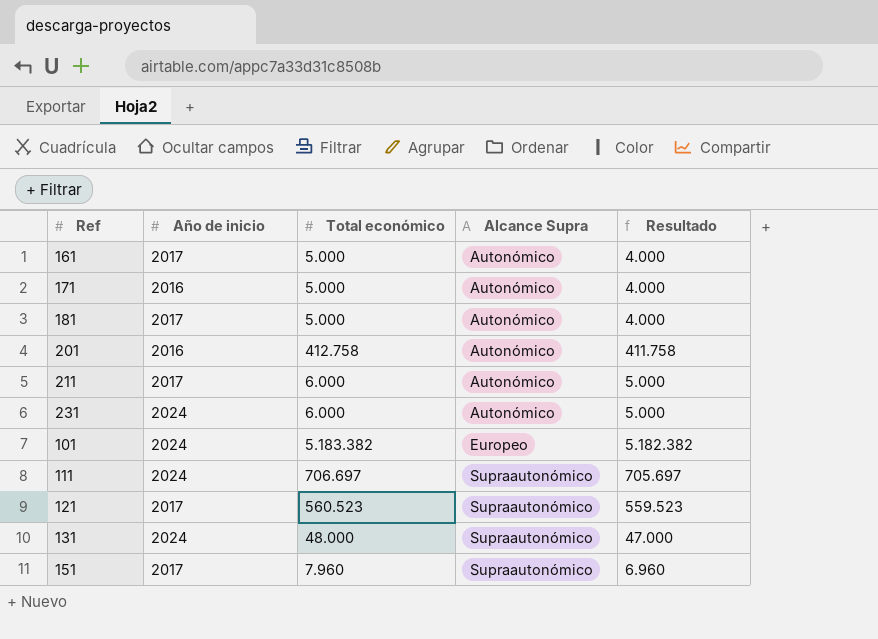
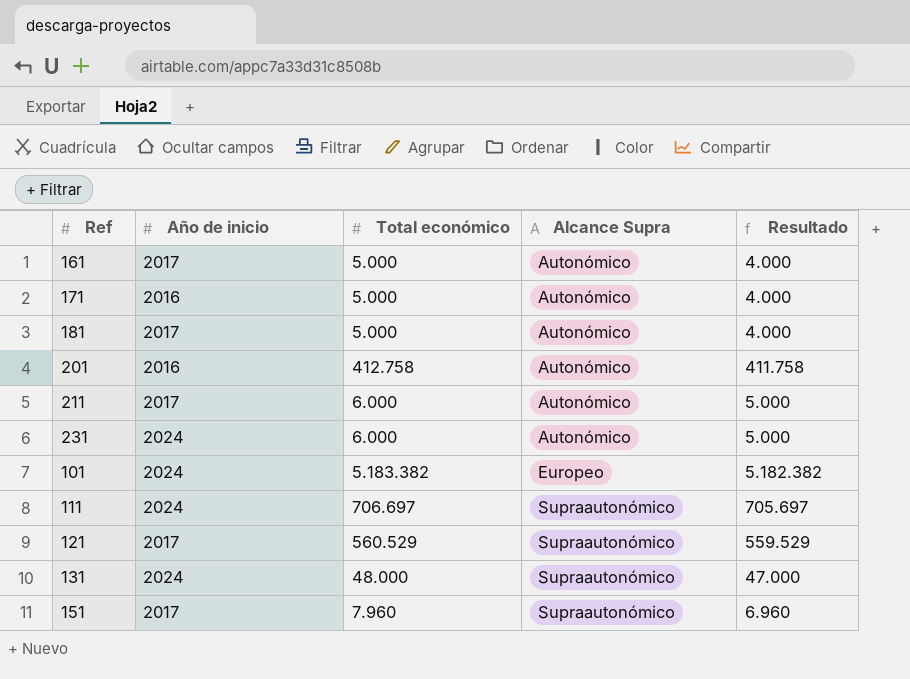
121 | Total económico: 560.523 -> 560.529
121 | Resultado: 559.523 -> 559.529

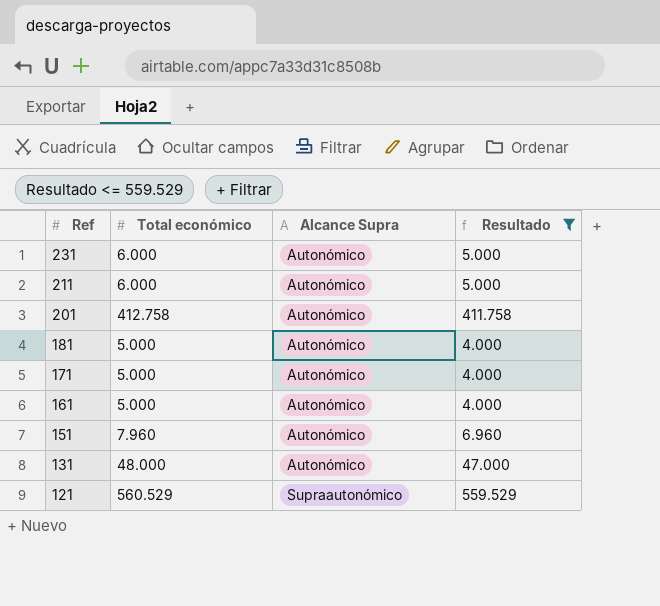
filter: none -> Resultado <= 559.529
row order: Alcance Supra ascending -> Ref descending
column Año de inicio | position: 2 -> none
151 | Alcance Supra: Supraautonómico -> Autonómico
131 | Alcance Supra: Supraautonómico -> Autonómico

